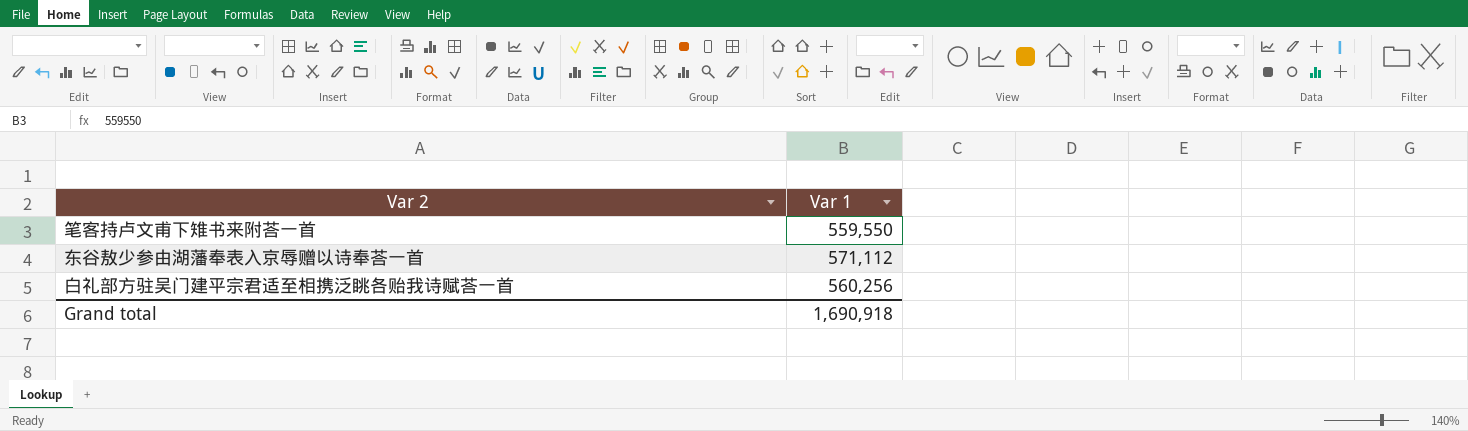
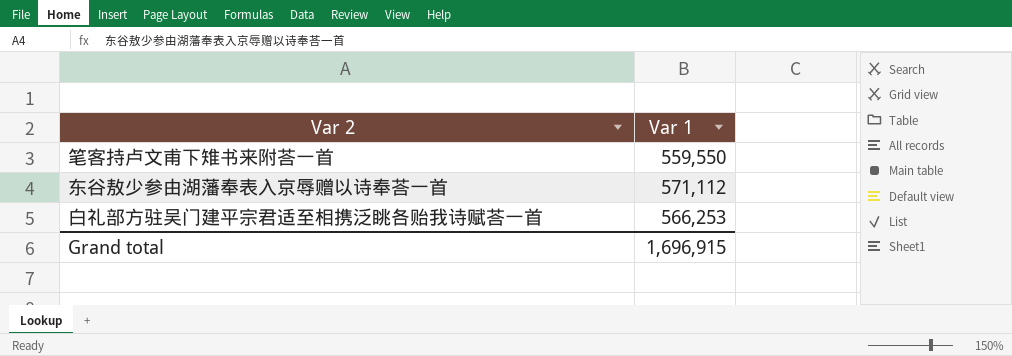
白礼部方驻吴门建平宗君适至相携泛眺各贻我诗赋荅一首 | Var 1: 560,256 -> 566,253
Grand total | Var 1: 1,690,918 -> 1,696,915

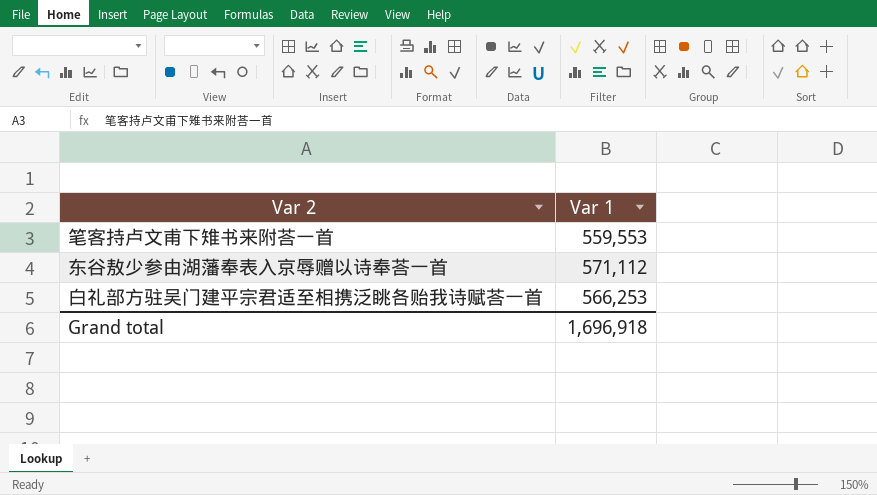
笔客持卢文甫下雉书来附荅一首 | Var 1: 559,550 -> 559,553
Grand total | Var 1: 1,696,915 -> 1,696,918

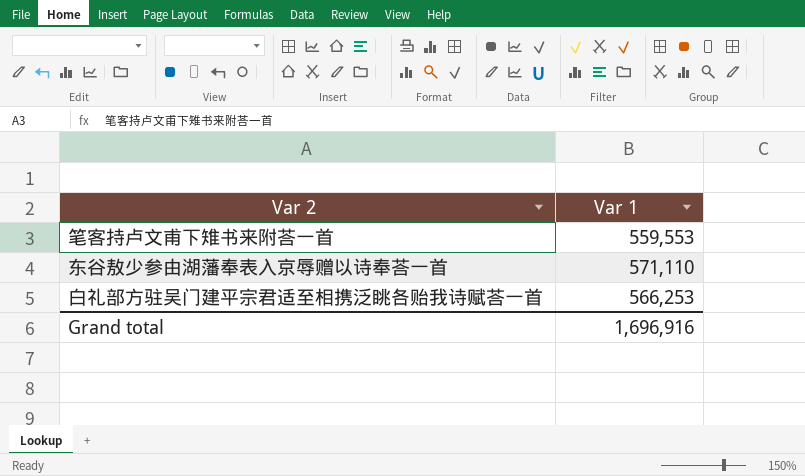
东谷敖少参由湖藩奉表入京辱赠以诗奉荅一首 | Var 1: 571,112 -> 571,110
Grand total | Var 1: 1,696,918 -> 1,696,916

